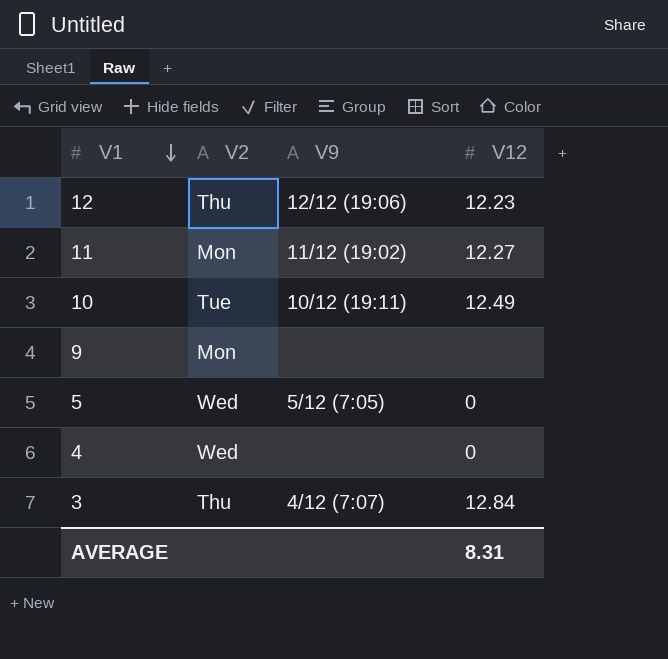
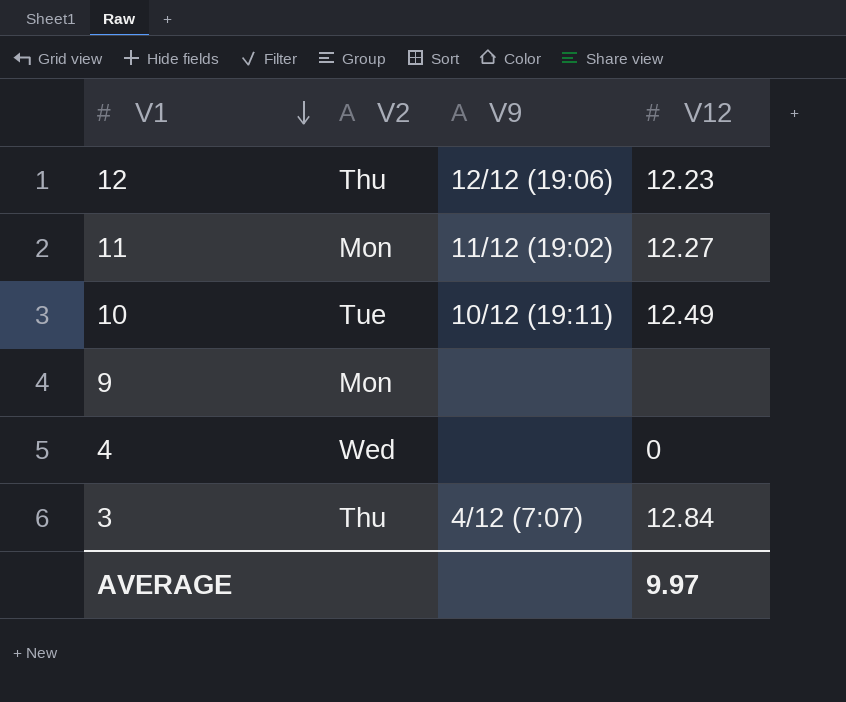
row 5: Wed | 5/12 (7:05) | 0 -> none
AVERAGE | V12: 8.31 -> 9.97

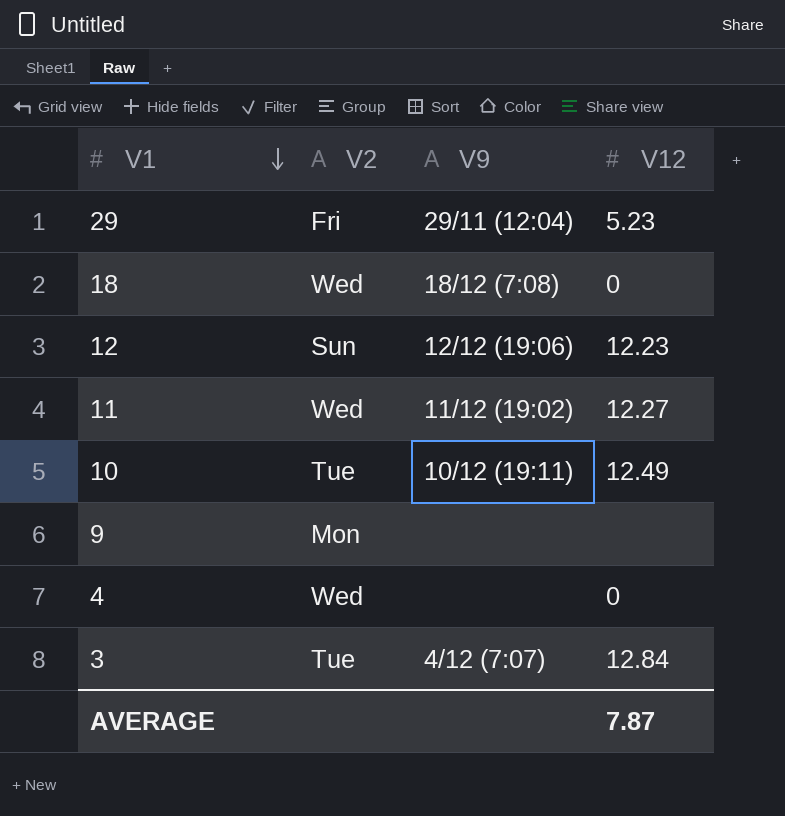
row 29: none -> Fri | 29/11 (12:04) | 5.23
row 18: none -> Wed | 18/12 (7:08) | 0
12 | V2: Thu -> Sun
11 | V2: Mon -> Wed
3 | V2: Thu -> Tue
AVERAGE | V12: 9.97 -> 7.87

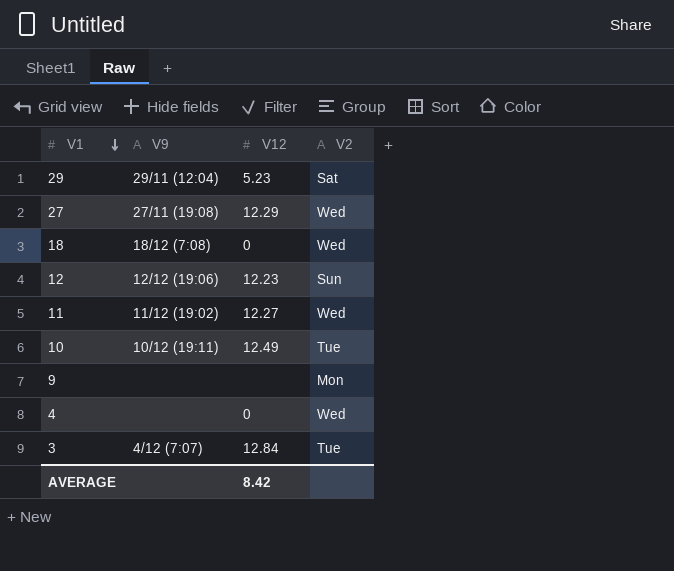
column V2 | position: 2 -> 4
29 | V2: Fri -> Sat
row 27: none -> 27/11 (19:08) | 12.29 | Wed
AVERAGE | V12: 7.87 -> 8.42

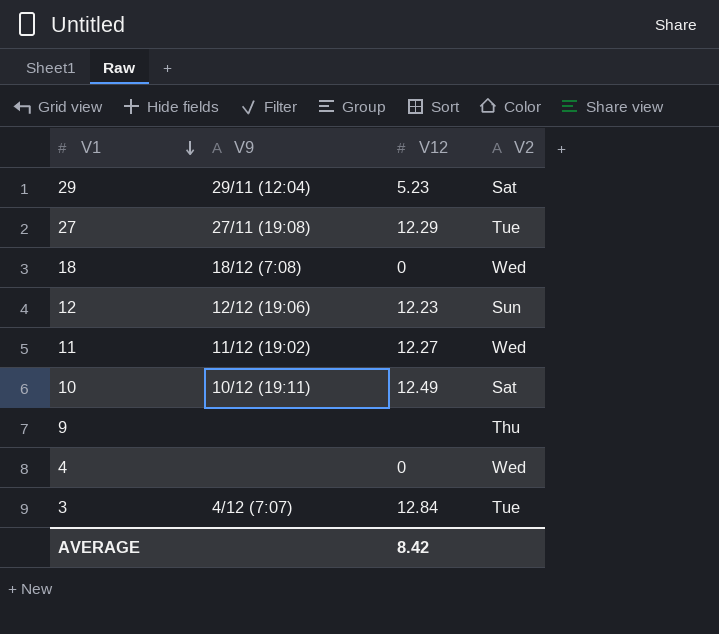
27 | V2: Wed -> Tue
10 | V2: Tue -> Sat
9 | V2: Mon -> Thu

